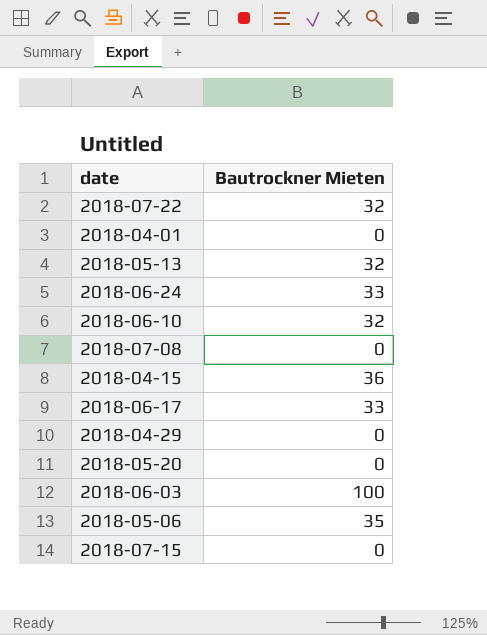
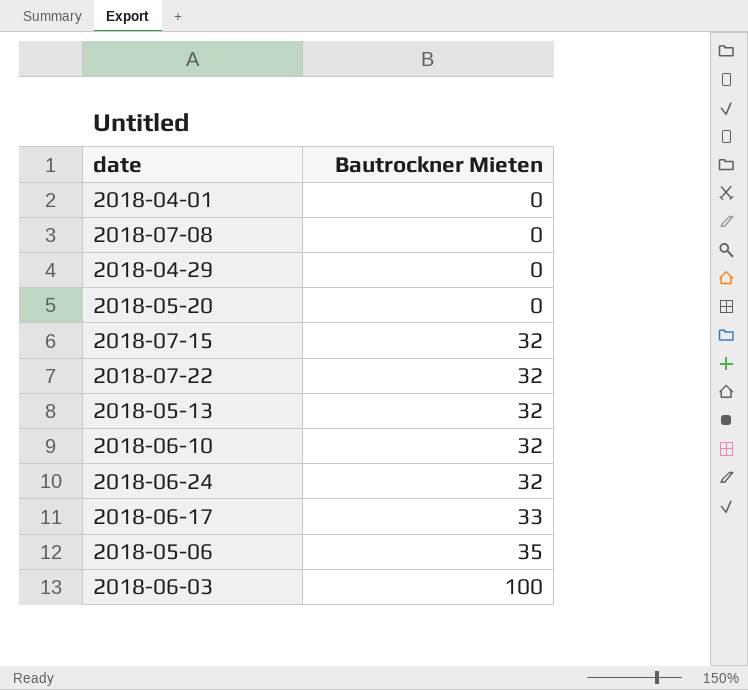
row order: none -> Bautrockner Mieten ascending
row 2018-04-15: 36 -> none
2018-07-15 | Bautrockner Mieten: 0 -> 32
2018-06-24 | Bautrockner Mieten: 33 -> 32

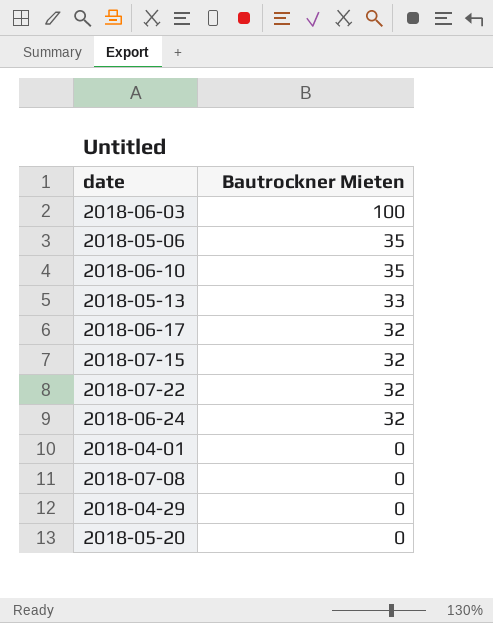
row order: Bautrockner Mieten ascending -> Bautrockner Mieten descending
2018-06-10 | Bautrockner Mieten: 32 -> 35
2018-05-13 | Bautrockner Mieten: 32 -> 33
2018-06-17 | Bautrockner Mieten: 33 -> 32

